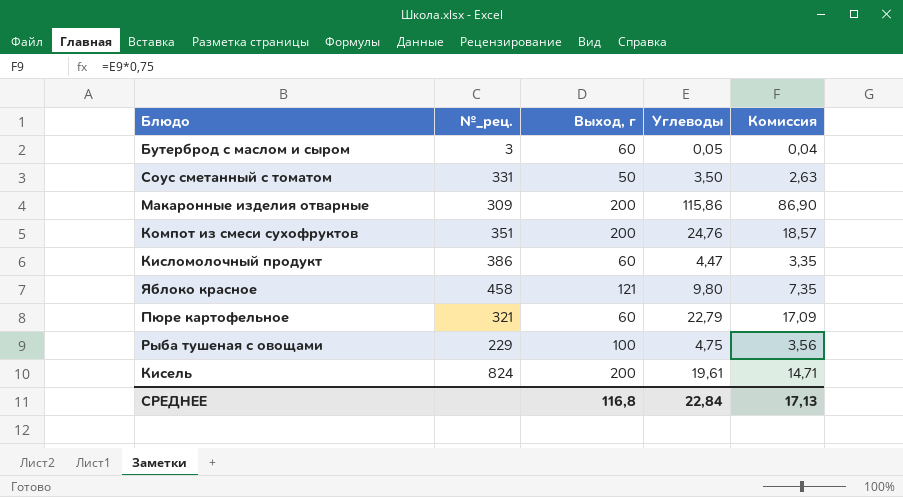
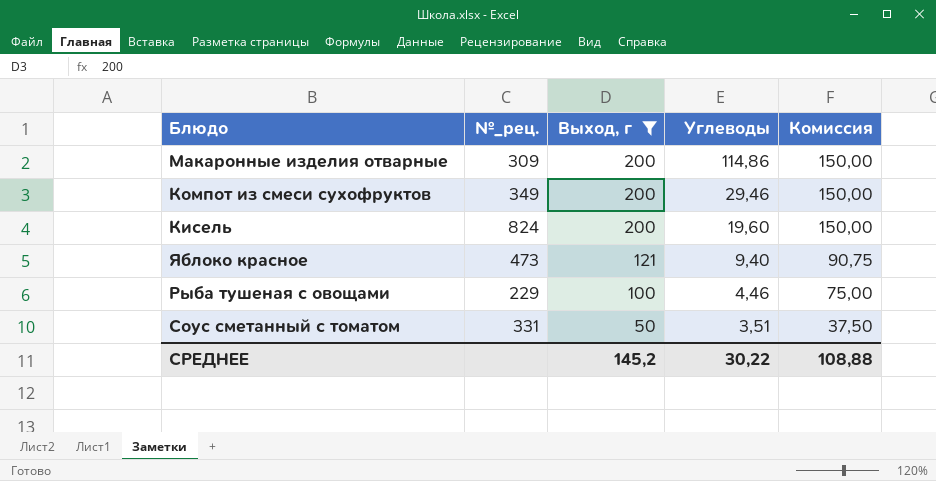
filter: none -> Выход, г != 60
row order: none -> Выход, г descending
column Комиссия | formula: [Углеводы] * 0,75 -> [Выход, г] * 0,75
Макаронные изделия отварные | Углеводы: 115,86 -> 114,86
Компот из смеси сухофруктов | №_рец.: 351 -> 349
Компот из смеси сухофруктов | Углеводы: 24,76 -> 29,46
Кисель | Углеводы: 19,61 -> 19,60
Яблоко красное | №_рец.: 458 -> 473
Яблоко красное | Углеводы: 9,80 -> 9,40
Рыба тушеная с овощами | Углеводы: 4,75 -> 4,46
Соус сметанный с томатом | Углеводы: 3,50 -> 3,51
СРЕДНЕЕ | Выход, г: 116,8 -> 145,2
СРЕДНЕЕ | Углеводы: 22,84 -> 30,22
СРЕДНЕЕ | Комиссия: 17,13 -> 108,88

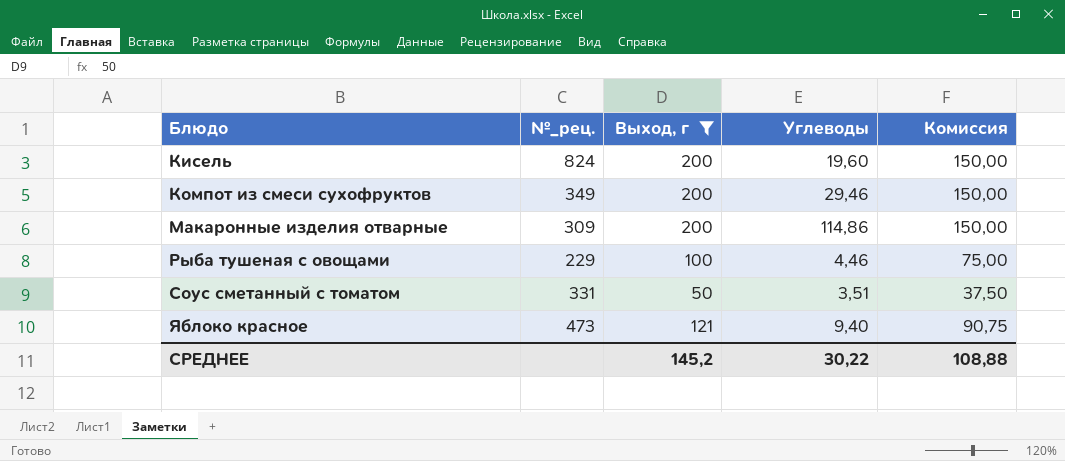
row order: Выход, г descending -> Блюдо ascending

